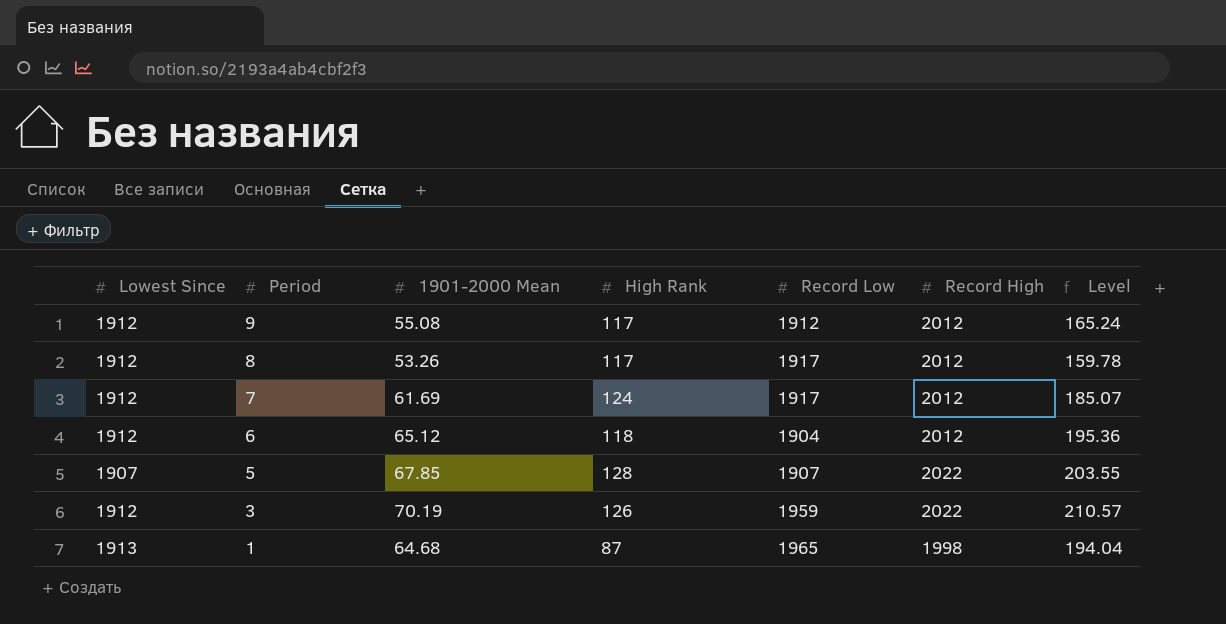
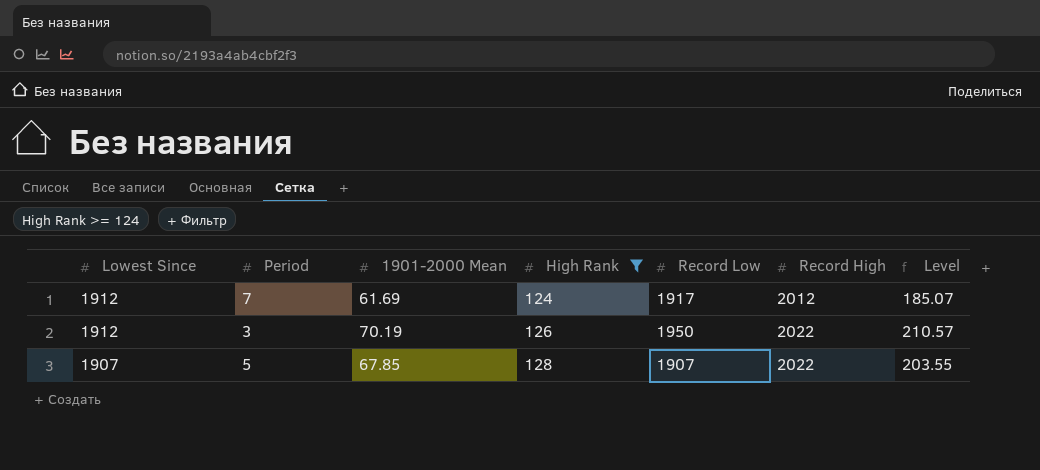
filter: none -> High Rank >= 124
row order: Period descending -> Lowest Since descending
3 | Record Low: 1959 -> 1950

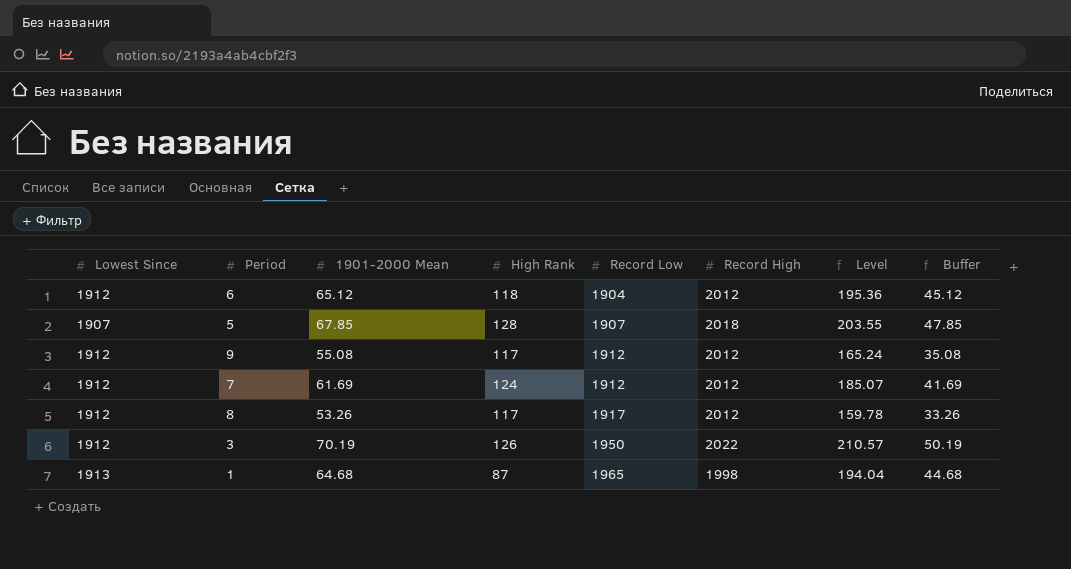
filter: High Rank >= 124 -> none
row order: Lowest Since descending -> Record Low ascending
column Buffer | formula: none -> [1901-2000 Mean] - 20
5 | Record High: 2022 -> 2018
7 | Record Low: 1917 -> 1912

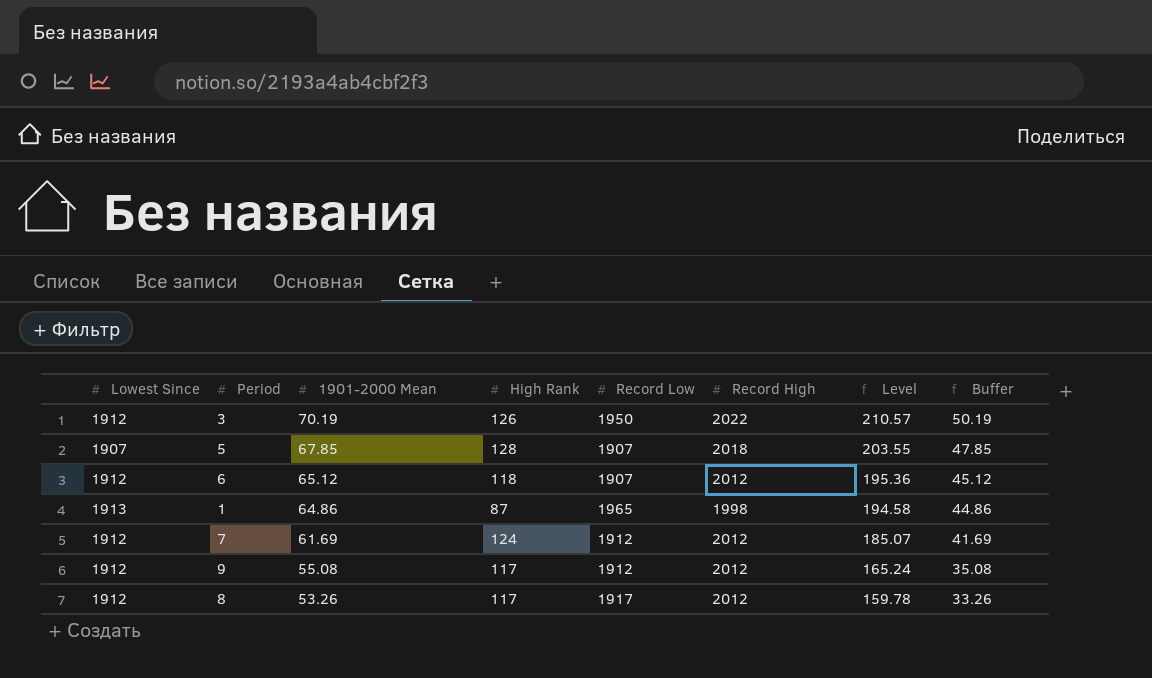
row order: Record Low ascending -> 1901-2000 Mean descending
6 | Record Low: 1904 -> 1907
1 | 1901-2000 Mean: 64.68 -> 64.86
1 | Level: 194.04 -> 194.58
1 | Buffer: 44.68 -> 44.86

